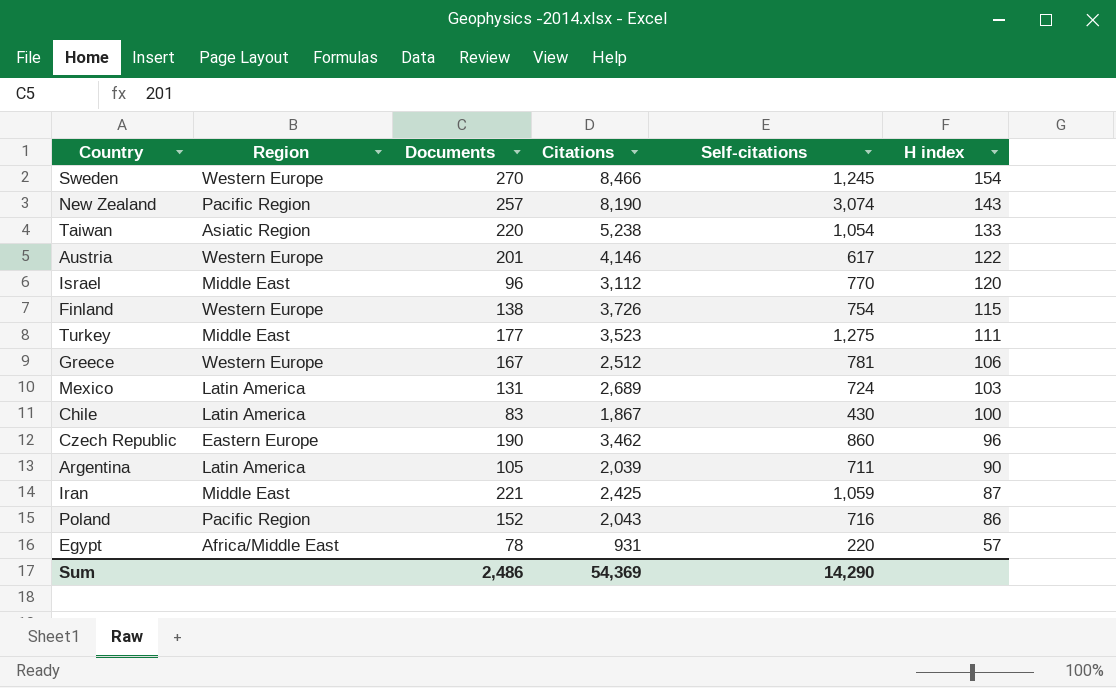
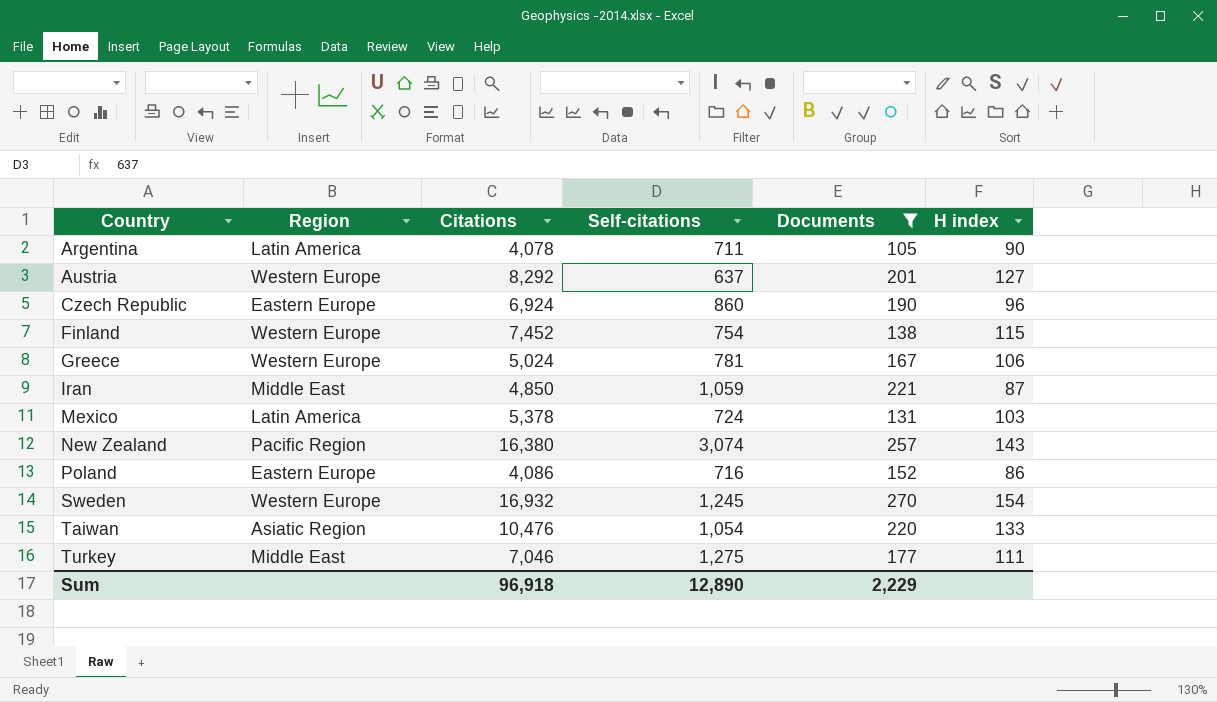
filter: none -> Documents >= 105
row order: H index descending -> Country ascending
column Documents | position: 3 -> 5
Argentina | Citations: 2,039 -> 4,078
Austria | Citations: 4,146 -> 8,292
Austria | Self-citations: 617 -> 637
Austria | H index: 122 -> 127
Czech Republic | Citations: 3,462 -> 6,924
Finland | Citations: 3,726 -> 7,452
Greece | Citations: 2,512 -> 5,024
Iran | Citations: 2,425 -> 4,850
Mexico | Citations: 2,689 -> 5,378
New Zealand | Citations: 8,190 -> 16,380
Poland | Region: Pacific Region -> Eastern Europe
Poland | Citations: 2,043 -> 4,086
Sweden | Citations: 8,466 -> 16,932
Taiwan | Citations: 5,238 -> 10,476
Turkey | Citations: 3,523 -> 7,046
Sum | Citations: 54,369 -> 96,918
Sum | Self-citations: 14,290 -> 12,890
Sum | Documents: 2,486 -> 2,229

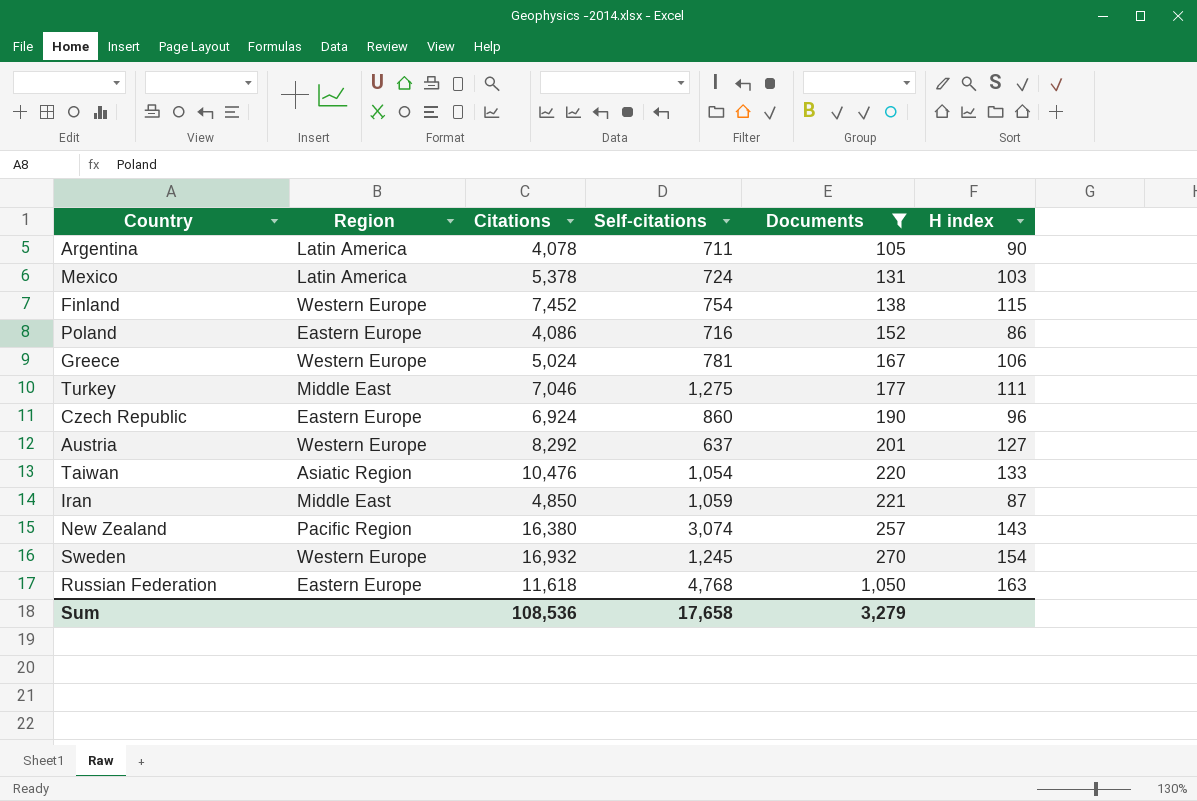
row order: Country ascending -> Documents ascending
row Russian Federation: none -> Eastern Europe | 11,618 | 4,768 | 1,050 | 163
Sum | Citations: 96,918 -> 108,536
Sum | Self-citations: 12,890 -> 17,658
Sum | Documents: 2,229 -> 3,279

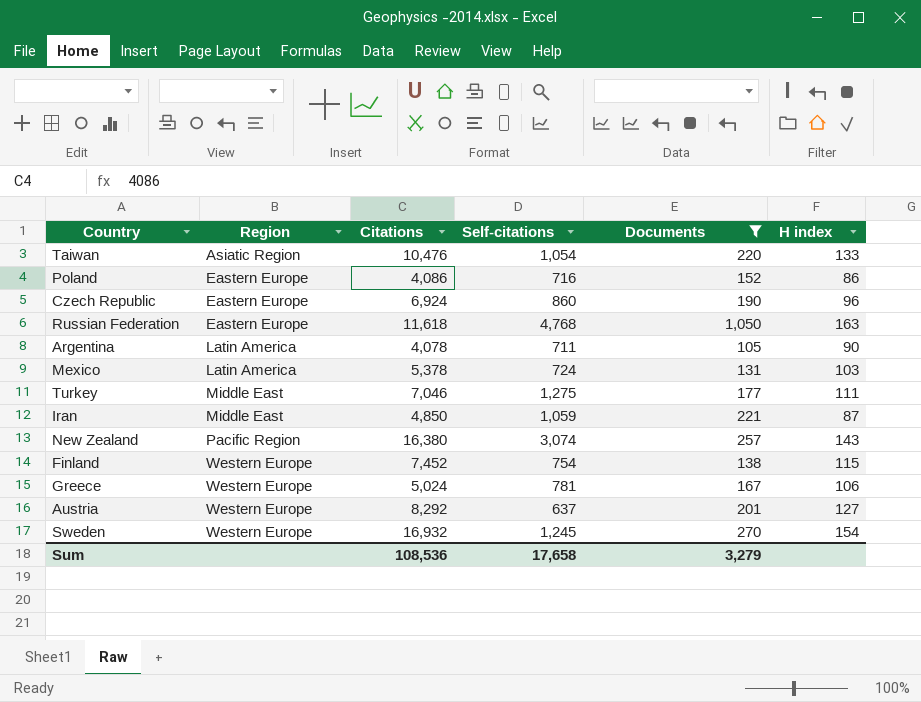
row order: Documents ascending -> Region ascending

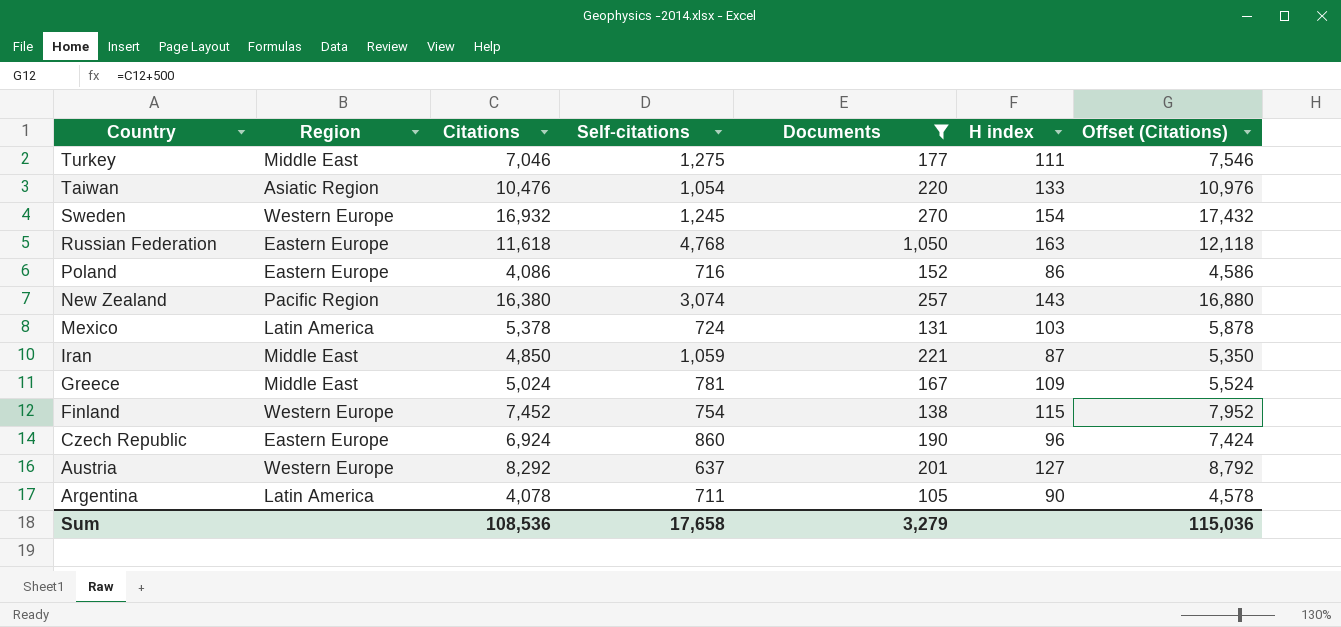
row order: Region ascending -> Country descending
column Offset (Citations) | formula: none -> [Citations] + 500
Greece | Region: Western Europe -> Middle East
Greece | H index: 106 -> 109

